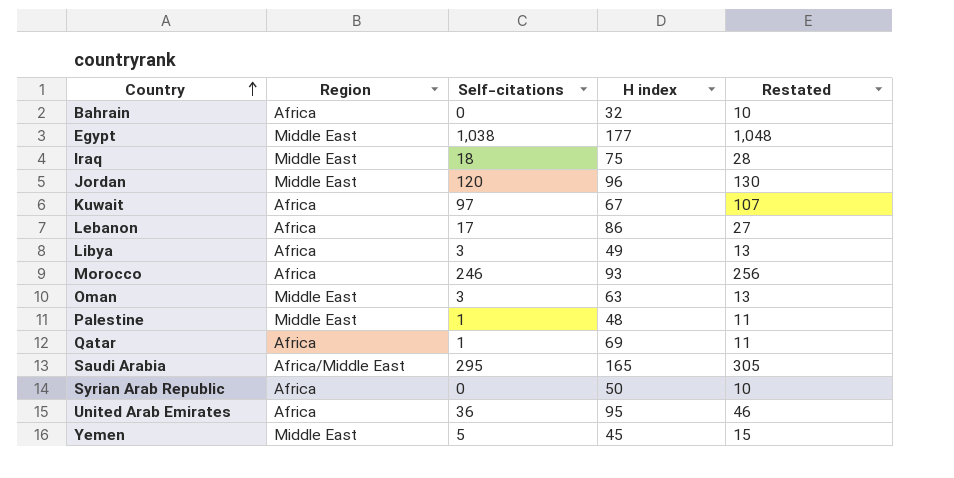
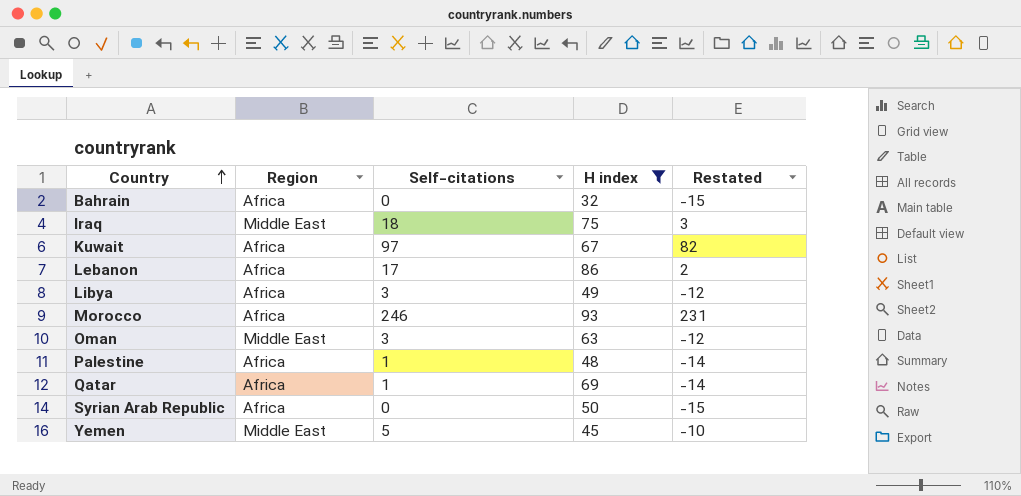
filter: none -> H index <= 93
column Restated | formula: [Self-citations] + 10 -> [Self-citations] - 15
Palestine | Region: Middle East -> Africa

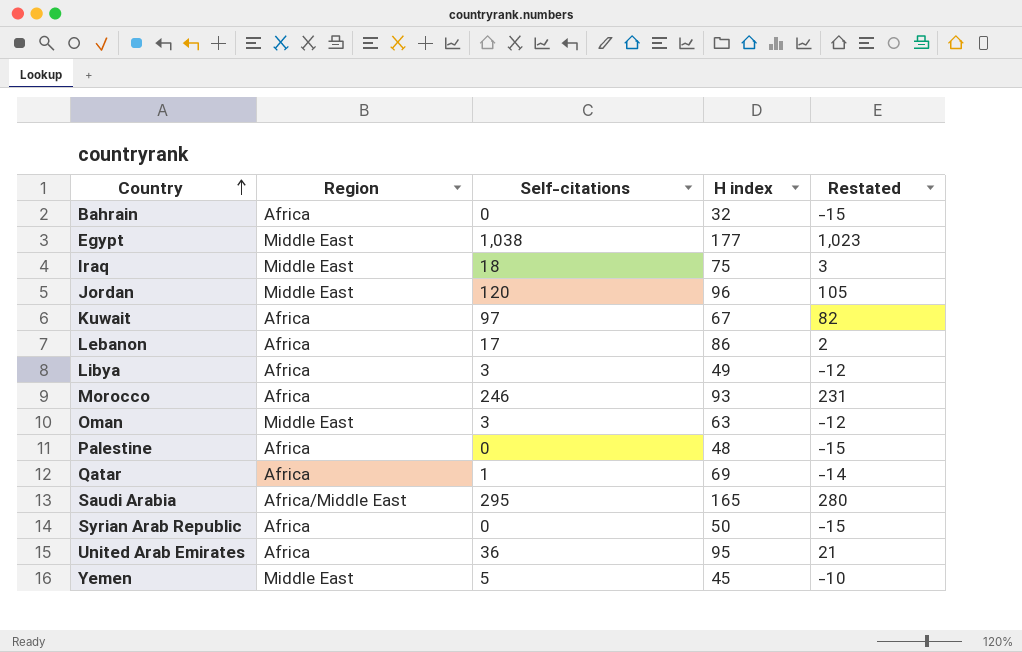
filter: H index <= 93 -> none
Palestine | Self-citations: 1 -> 0
Palestine | Restated: -14 -> -15

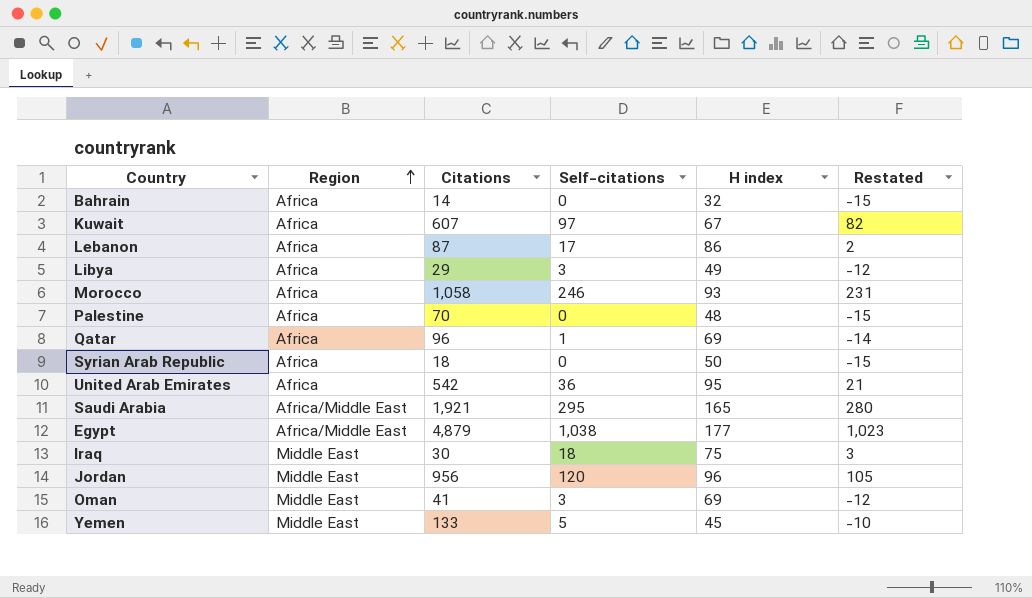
row order: Country ascending -> Region ascending
column Citations | position: none -> 3
Egypt | Region: Middle East -> Africa/Middle East
Oman | H index: 63 -> 69

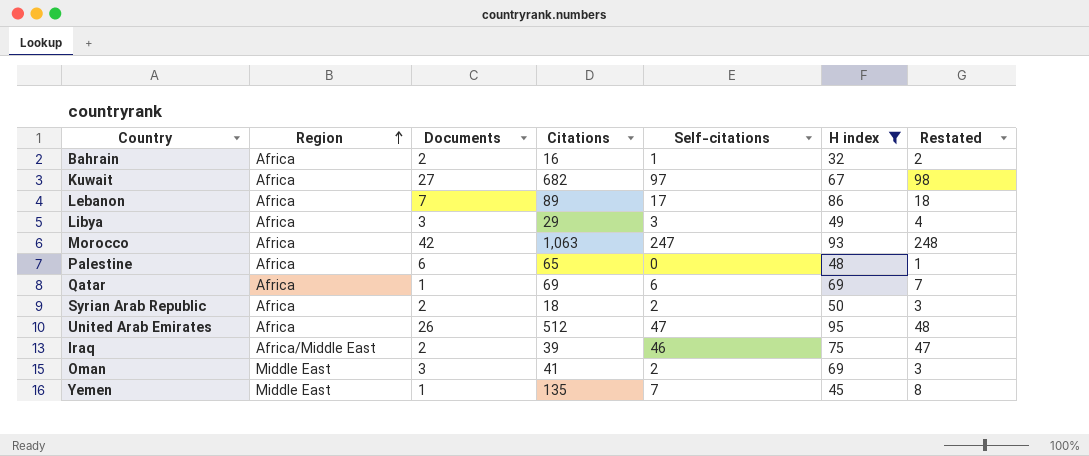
filter: none -> H index <= 95
column Documents | position: none -> 3
column Restated | formula: [Self-citations] - 15 -> [Self-citations] + 1
Bahrain | Citations: 14 -> 16
Bahrain | Self-citations: 0 -> 1
Kuwait | Citations: 607 -> 682
Lebanon | Citations: 87 -> 89
Morocco | Citations: 1,058 -> 1,063
Morocco | Self-citations: 246 -> 247
Palestine | Citations: 70 -> 65
Qatar | Citations: 96 -> 69
Qatar | Self-citations: 1 -> 6
Syrian Arab Republic | Self-citations: 0 -> 2
United Arab Emirates | Citations: 542 -> 512
United Arab Emirates | Self-citations: 36 -> 47
Iraq | Region: Middle East -> Africa/Middle East
Iraq | Citations: 30 -> 39
Iraq | Self-citations: 18 -> 46
Oman | Self-citations: 3 -> 2
Yemen | Citations: 133 -> 135
Yemen | Self-citations: 5 -> 7

